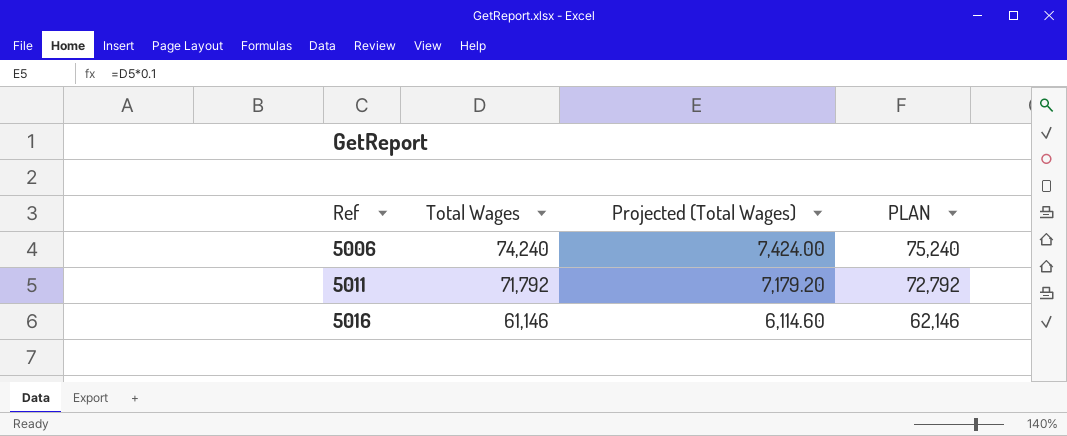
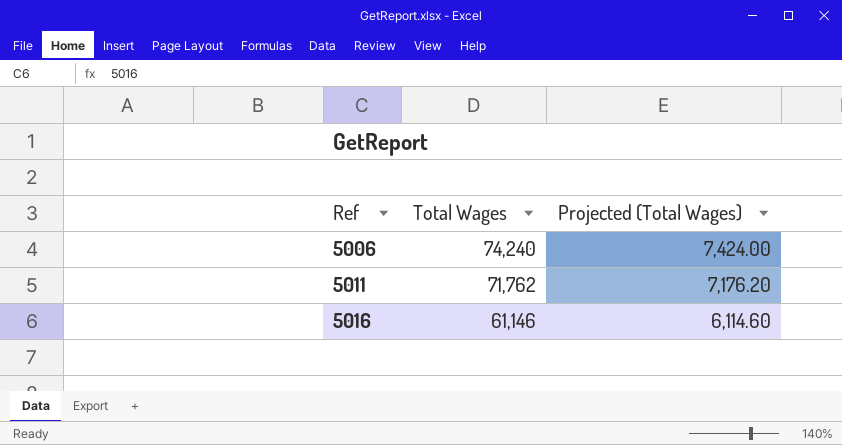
column PLAN | formula: [Total Wages] + 1000 -> none
5011 | Total Wages: 71,792 -> 71,762
5011 | Projected (Total Wages): 7,179.20 -> 7,176.20

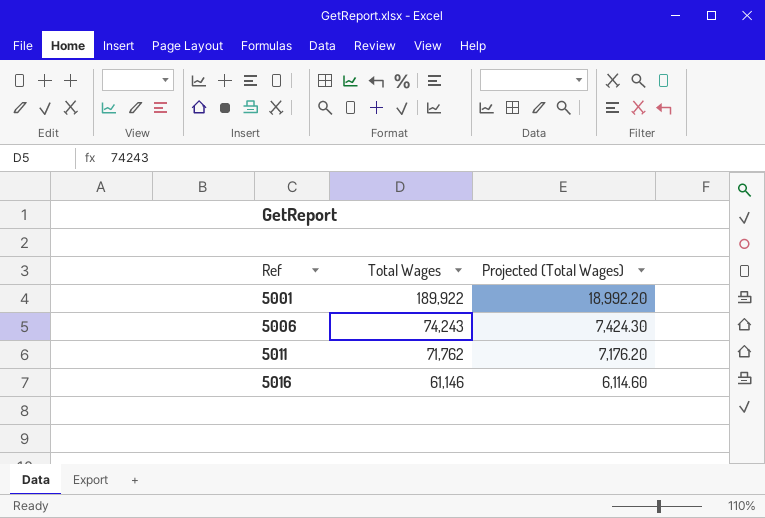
row 5001: none -> 189,922 | 18,992.20
5006 | Total Wages: 74,240 -> 74,243
5006 | Projected (Total Wages): 7,424.00 -> 7,424.30

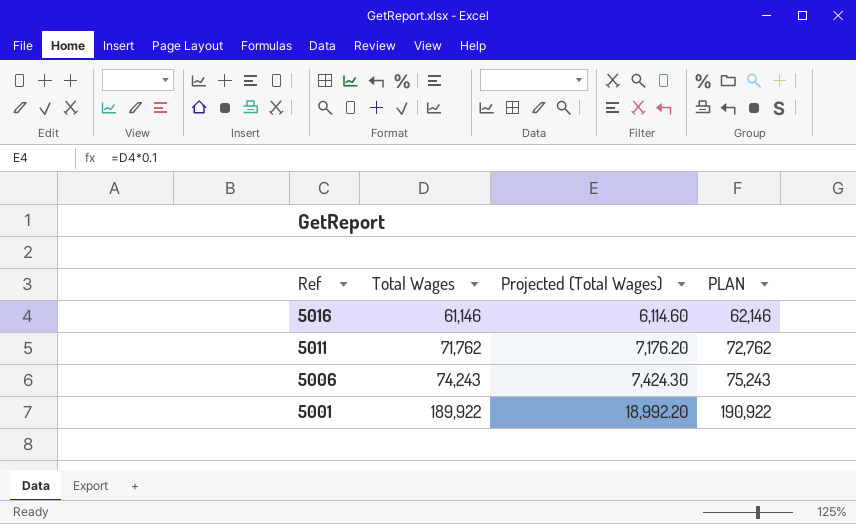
row order: Ref ascending -> Ref descending
column PLAN | formula: none -> [Total Wages] + 1000

